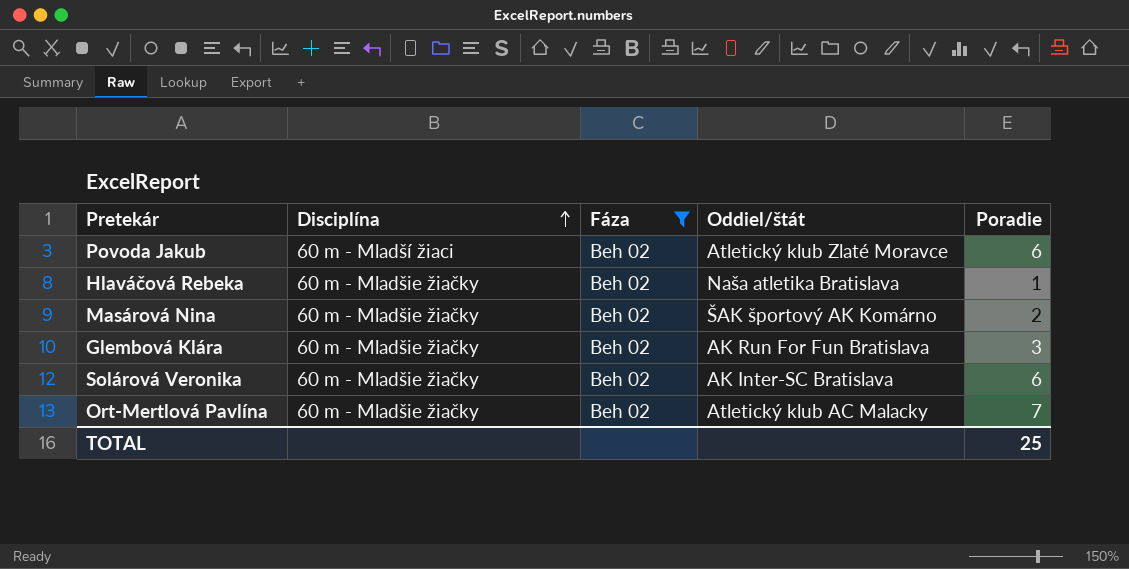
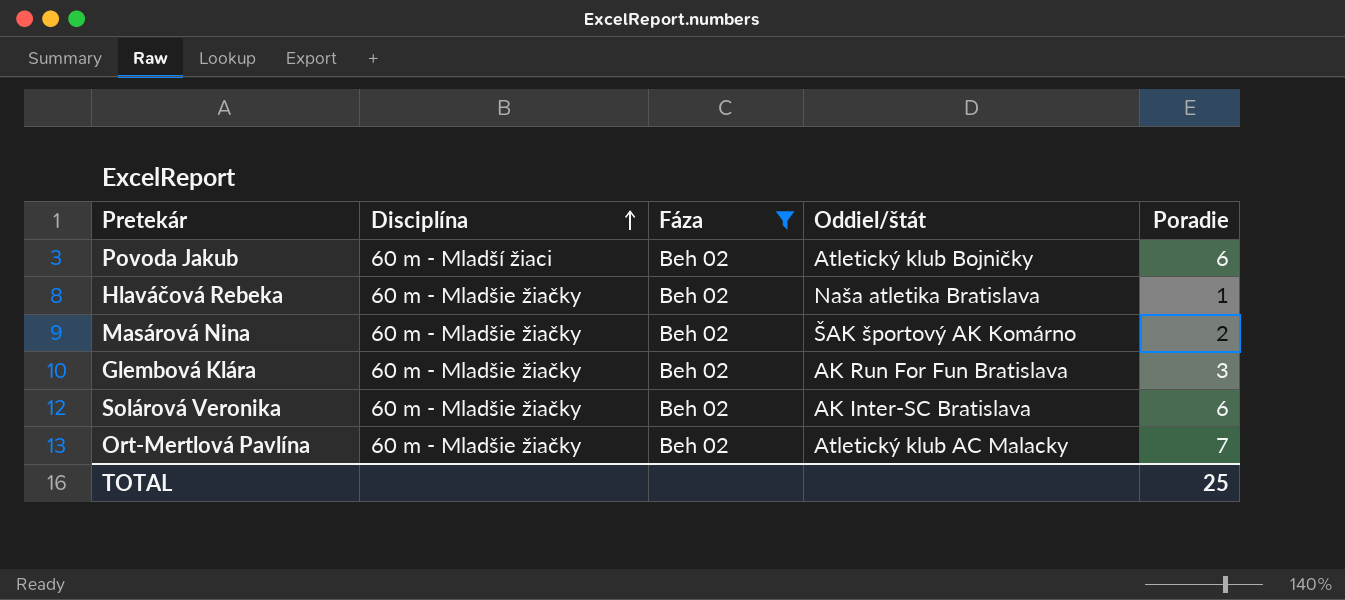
Povoda Jakub | Oddiel/štát: Atletický klub Zlaté Moravce -> Atletický klub Bojničky

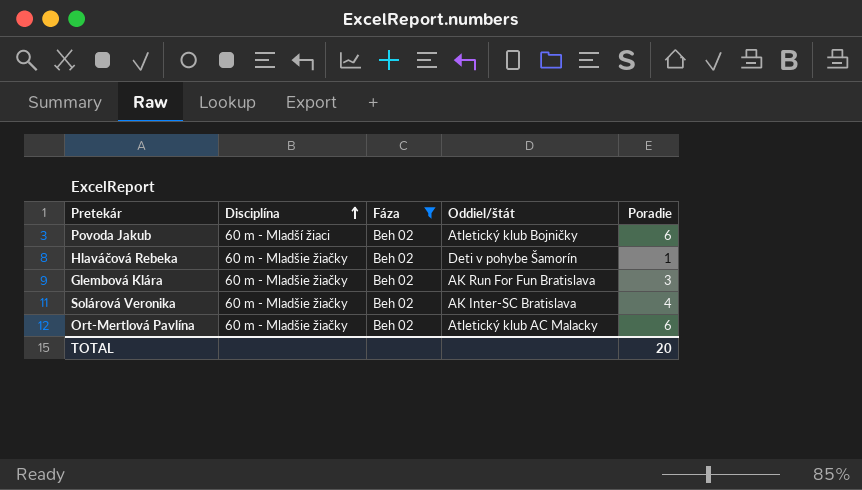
row Masárová Nina: 60 m - Mladšie žiačky | Beh 02 | ŠAK športový AK Komárno | 2 -> none
Hlaváčová Rebeka | Oddiel/štát: Naša atletika Bratislava -> Deti v pohybe Šamorín
Solárová Veronika | Poradie: 6 -> 4
Ort-Mertlová Pavlína | Poradie: 7 -> 6
TOTAL | Poradie: 25 -> 20

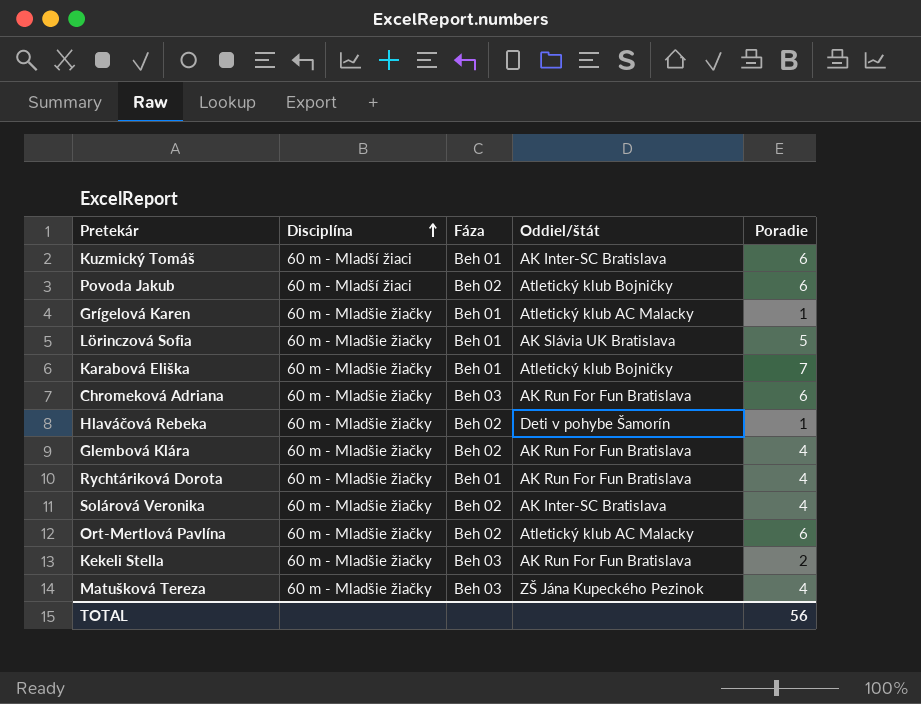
filter: Fáza = Beh 02 -> none
Glembová Klára | Poradie: 3 -> 4
TOTAL | Poradie: 20 -> 56

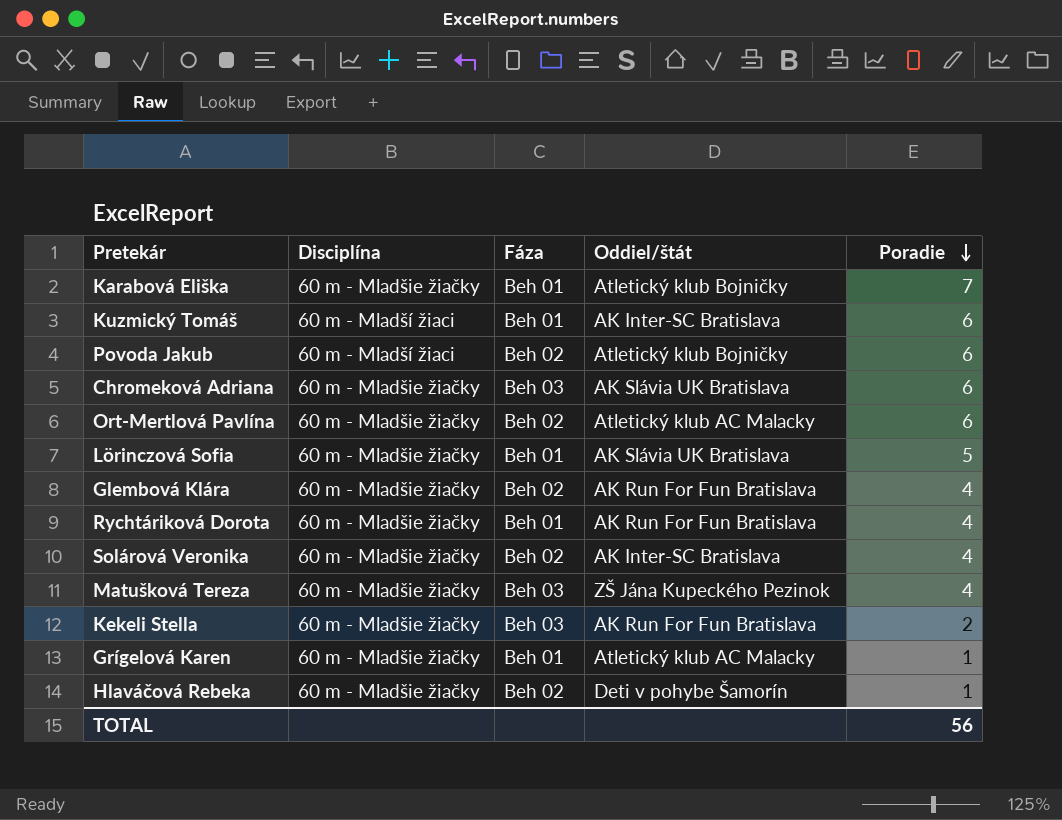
row order: Disciplína ascending -> Poradie descending
Chromeková Adriana | Oddiel/štát: AK Run For Fun Bratislava -> AK Slávia UK Bratislava

